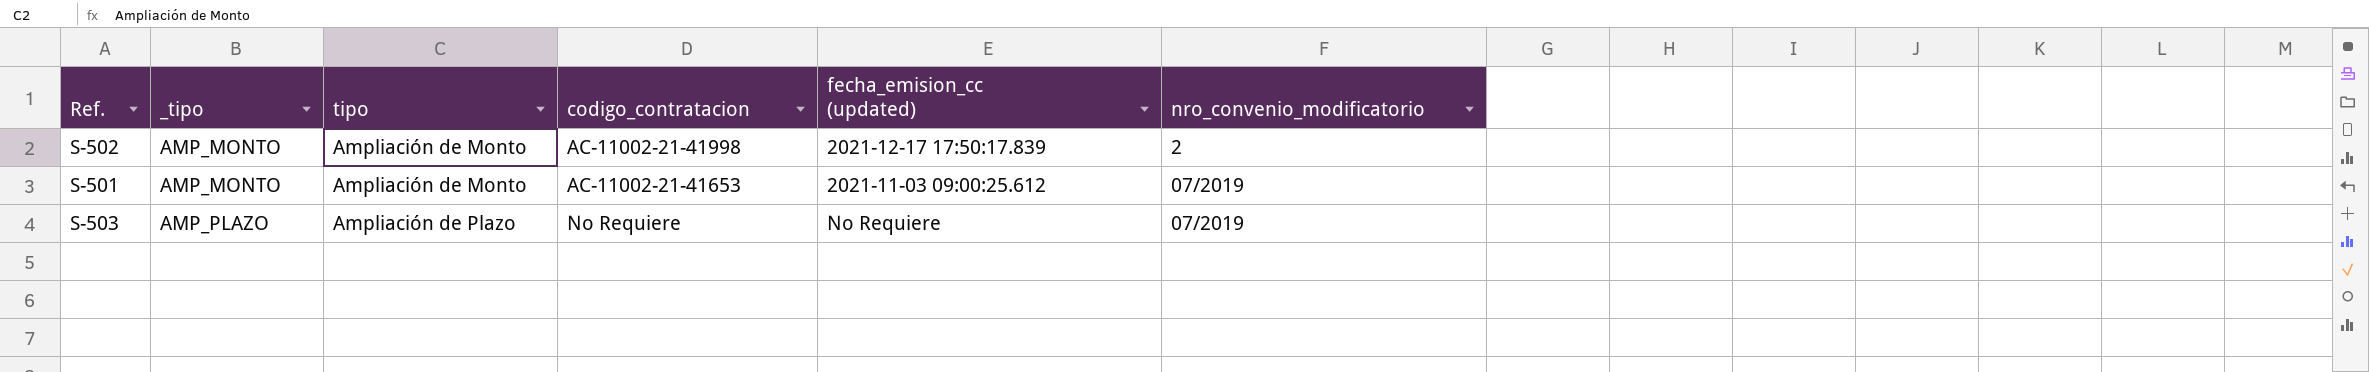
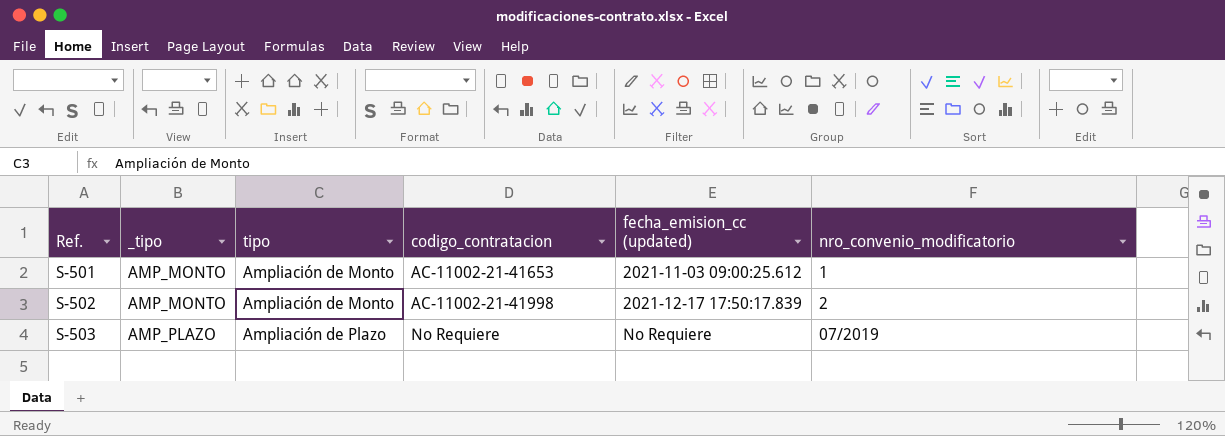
row order: _tipo ascending -> Ref. ascending
S-501 | nro_convenio_modificatorio: 07/2019 -> 1

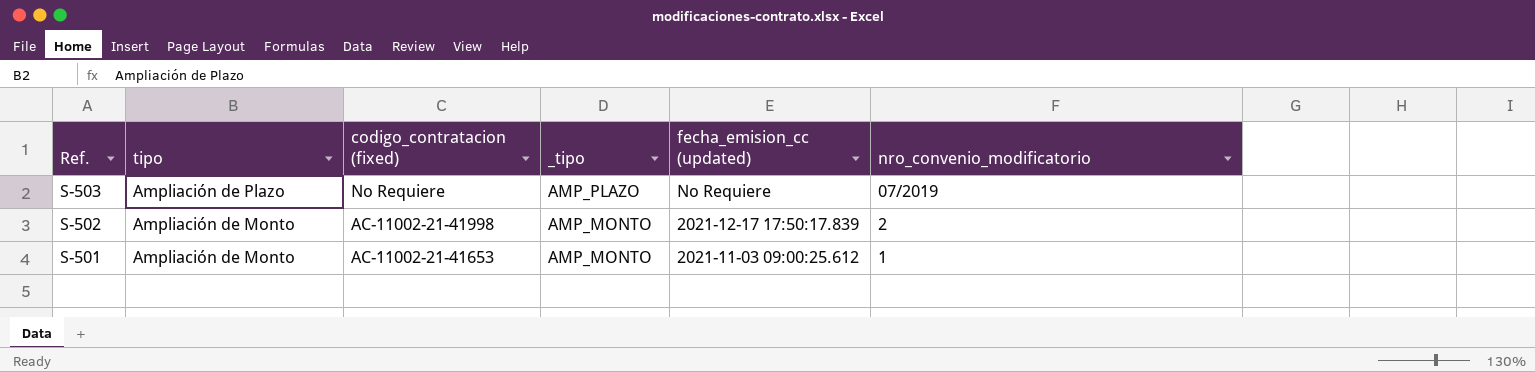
row order: Ref. ascending -> Ref. descending
column name: codigo_contratacion -> codigo_contratacion (fixed)
column _tipo | position: 2 -> 4

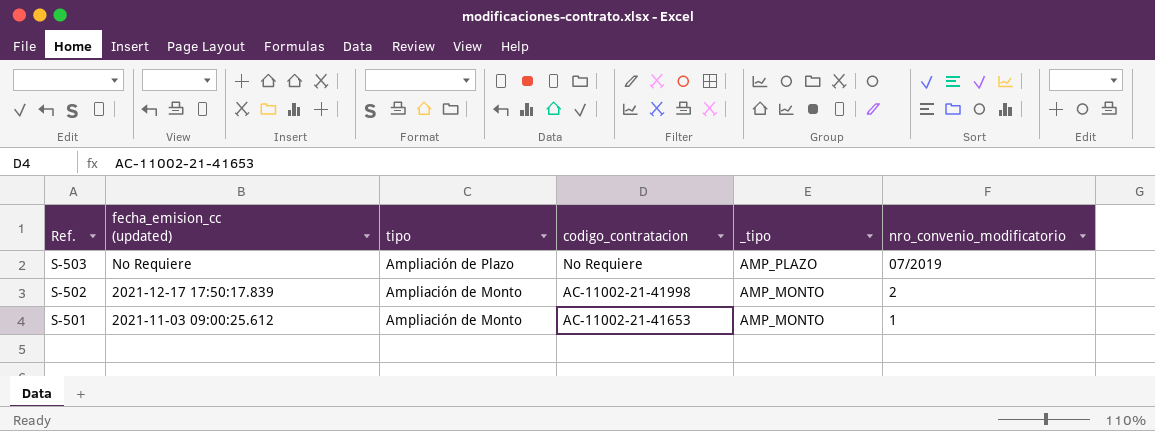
column fecha_emision_cc (updated) | position: 5 -> 2
column name: codigo_contratacion (fixed) -> codigo_contratacion

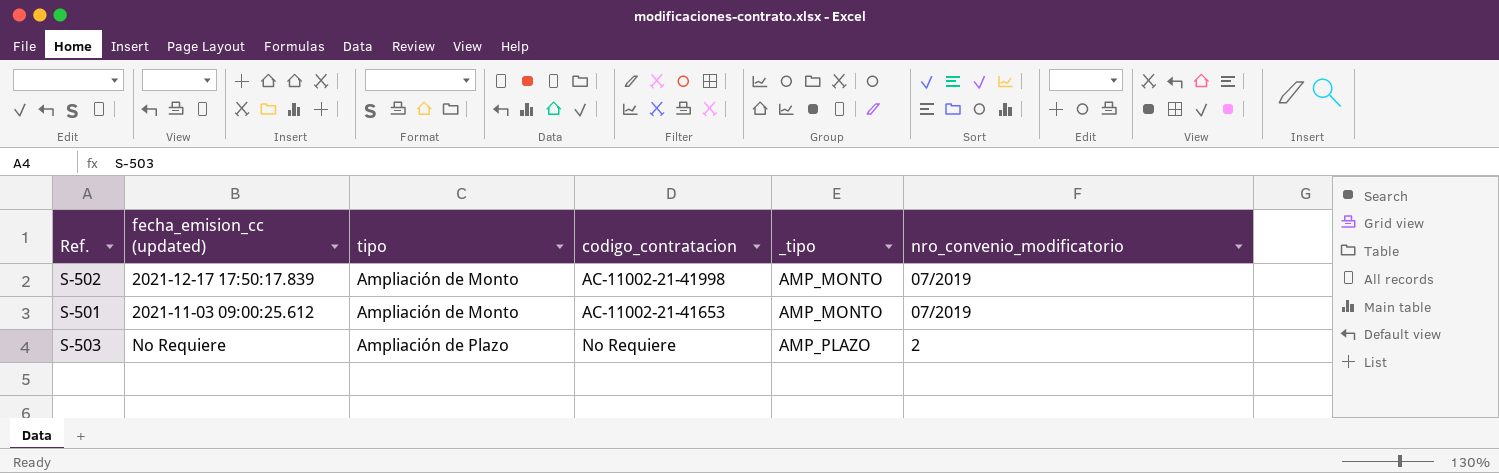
row order: Ref. descending -> tipo ascending
S-502 | nro_convenio_modificatorio: 2 -> 07/2019
S-501 | nro_convenio_modificatorio: 1 -> 07/2019
S-503 | nro_convenio_modificatorio: 07/2019 -> 2

